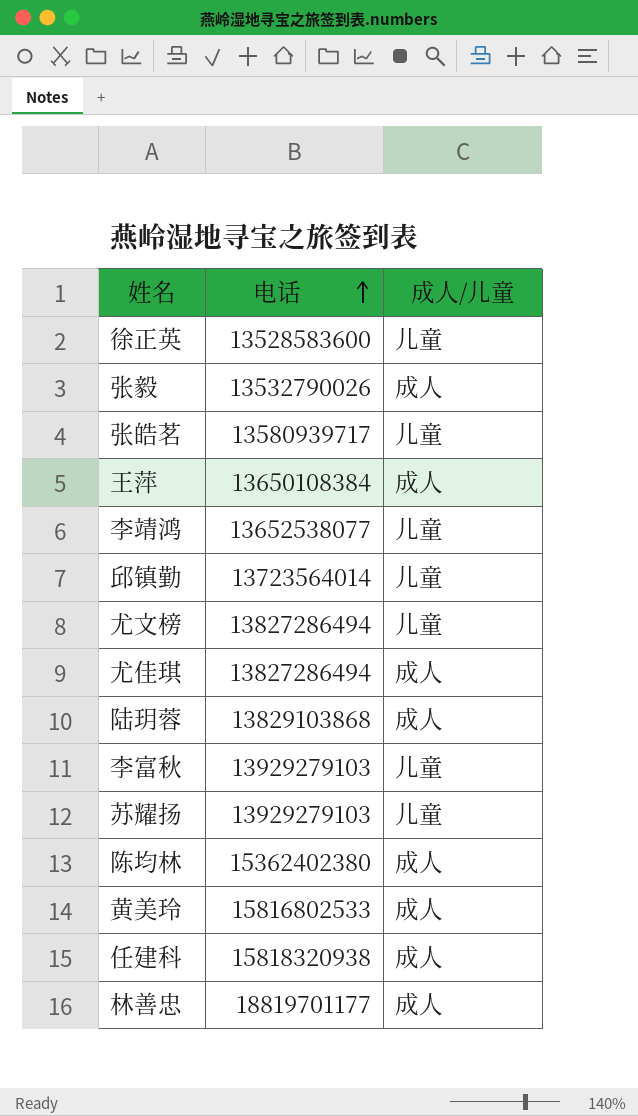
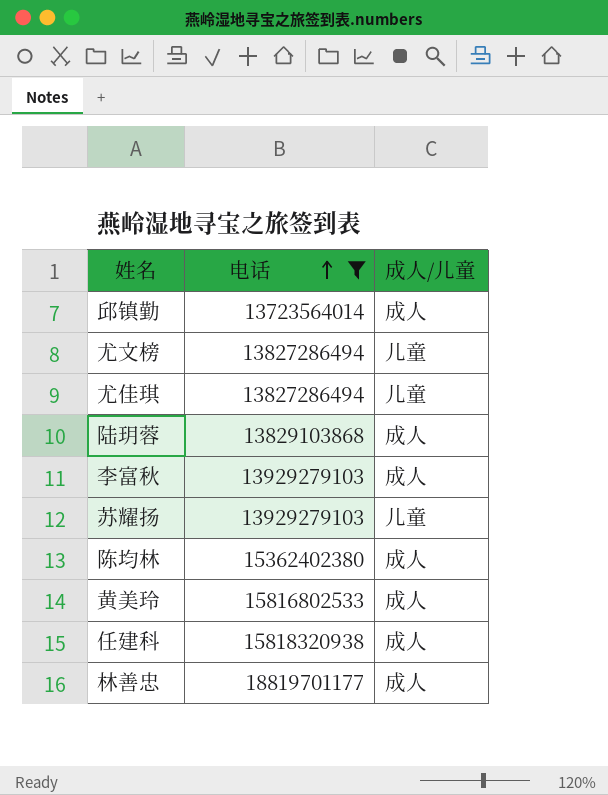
filter: none -> 电话 >= 13723564014
邱镇勤 | 成人/儿童: 儿童 -> 成人
尤佳琪 | 成人/儿童: 成人 -> 儿童
李富秋 | 成人/儿童: 儿童 -> 成人

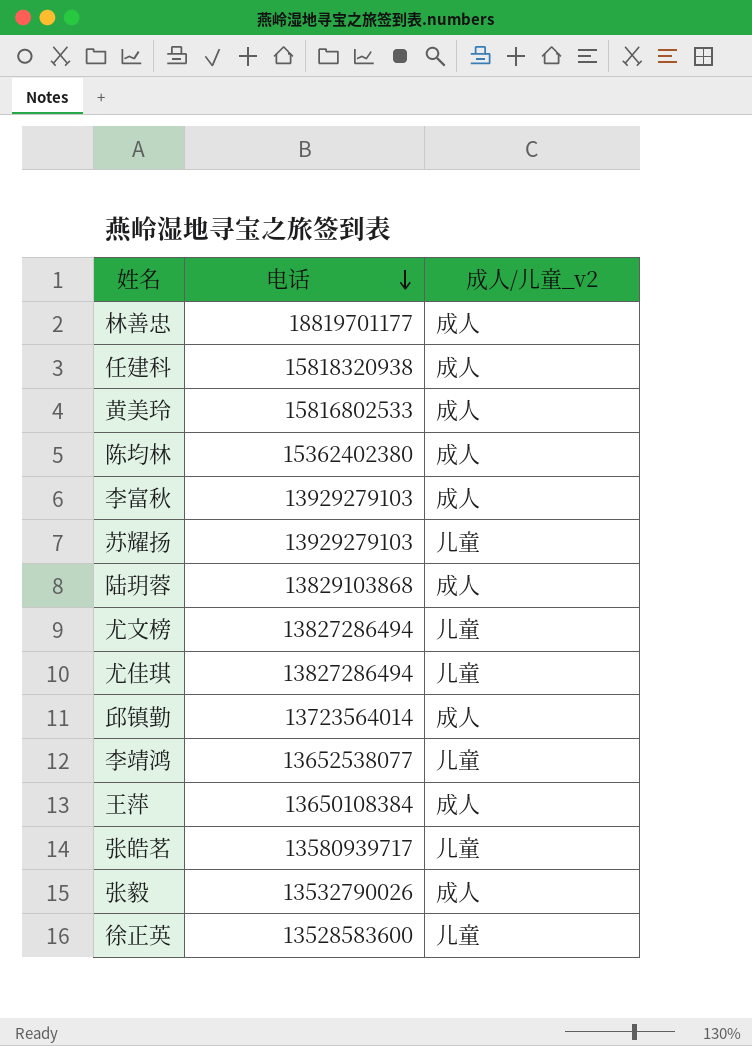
filter: 电话 >= 13723564014 -> none
row order: 电话 ascending -> 电话 descending
column name: 成人/儿童 -> 成人/儿童_v2

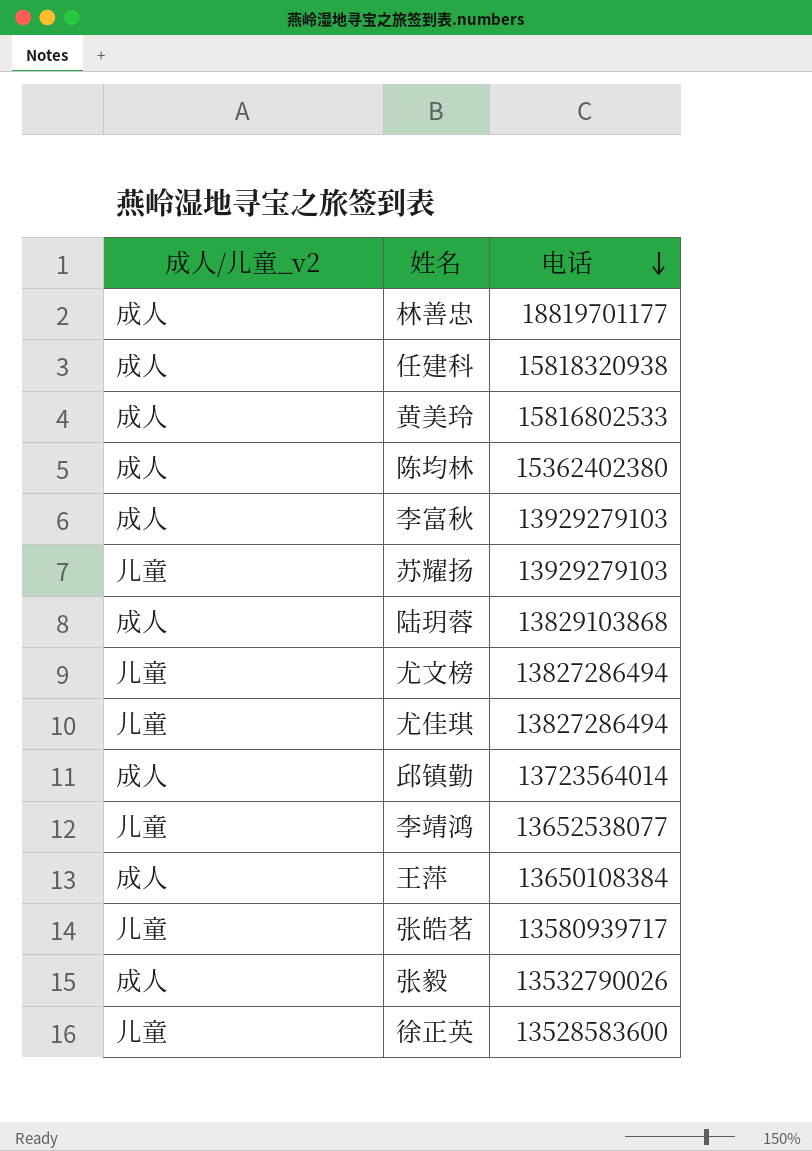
column 成人/儿童_v2 | position: 3 -> 1

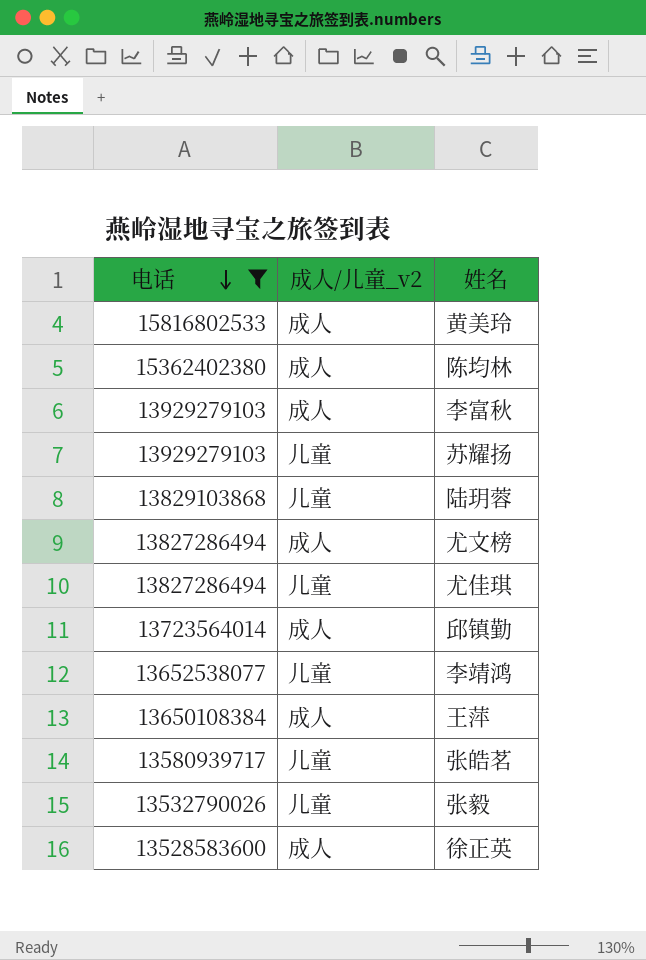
filter: none -> 电话 <= 15816802533
column 电话 | position: 3 -> 1
陆玥蓉 | 成人/儿童_v2: 成人 -> 儿童
尤文榜 | 成人/儿童_v2: 儿童 -> 成人
张毅 | 成人/儿童_v2: 成人 -> 儿童
徐正英 | 成人/儿童_v2: 儿童 -> 成人

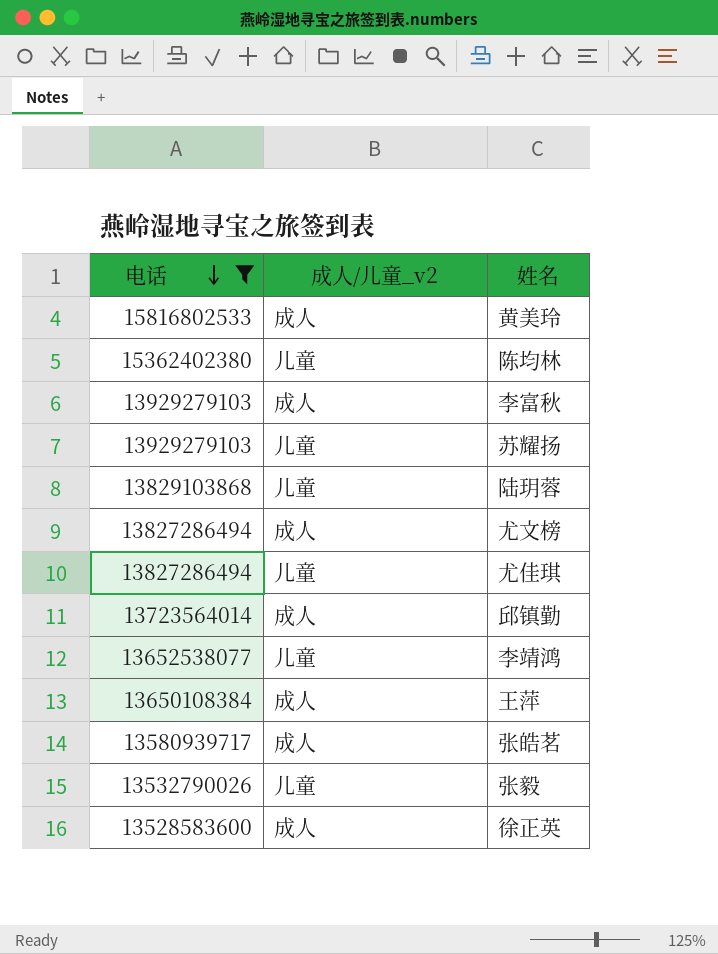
陈均林 | 成人/儿童_v2: 成人 -> 儿童
张皓茗 | 成人/儿童_v2: 儿童 -> 成人

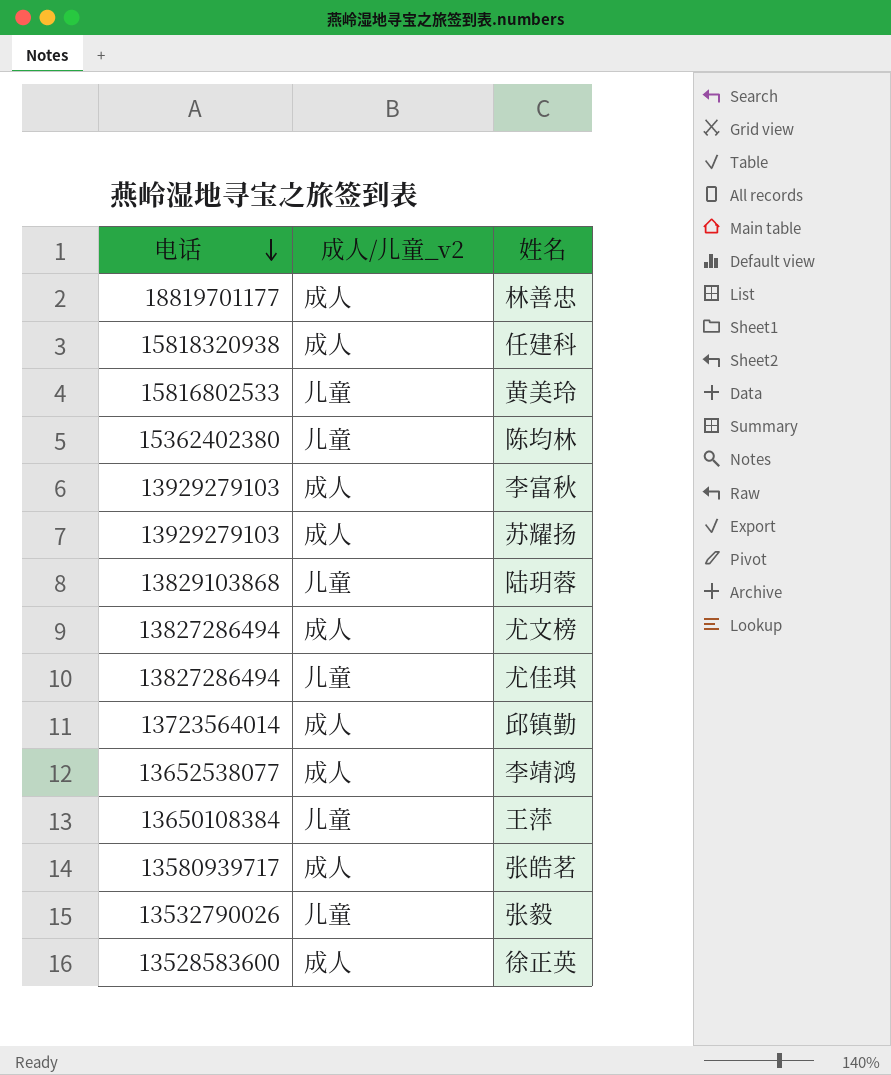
filter: 电话 <= 15816802533 -> none
黄美玲 | 成人/儿童_v2: 成人 -> 儿童
苏耀扬 | 成人/儿童_v2: 儿童 -> 成人
李靖鸿 | 成人/儿童_v2: 儿童 -> 成人
王萍 | 成人/儿童_v2: 成人 -> 儿童

